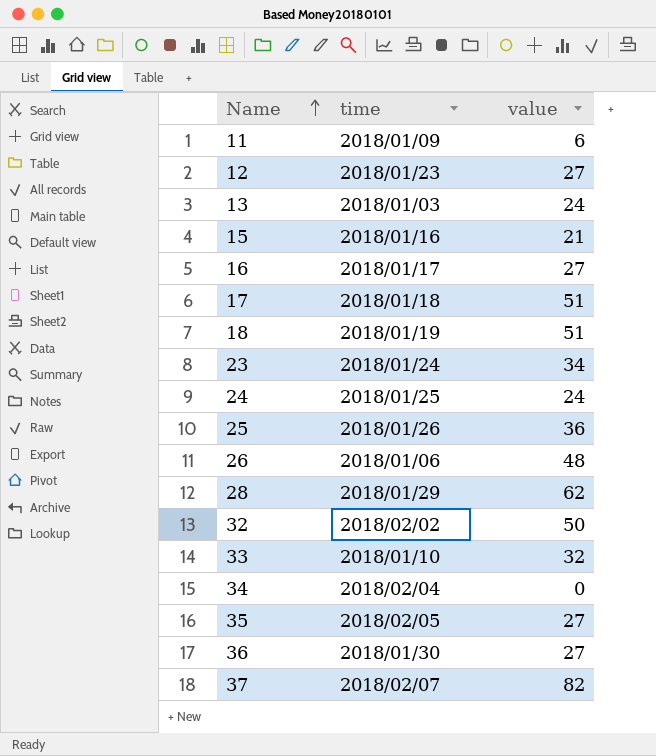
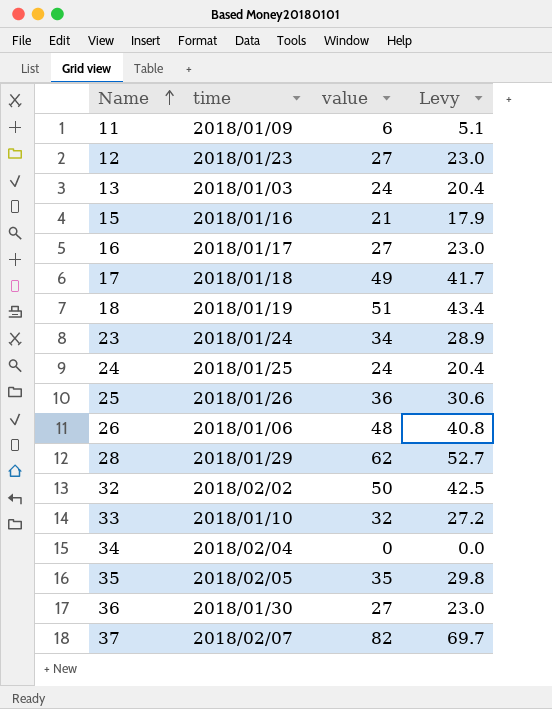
column Levy | formula: none -> [value] * 0.85
17 | value: 51 -> 49
35 | value: 27 -> 35

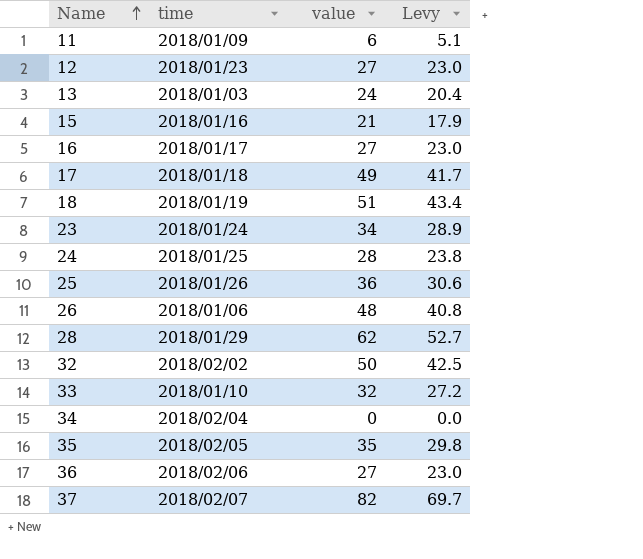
24 | value: 24 -> 28
24 | Levy: 20.4 -> 23.8
36 | time: 2018/01/30 -> 2018/02/06

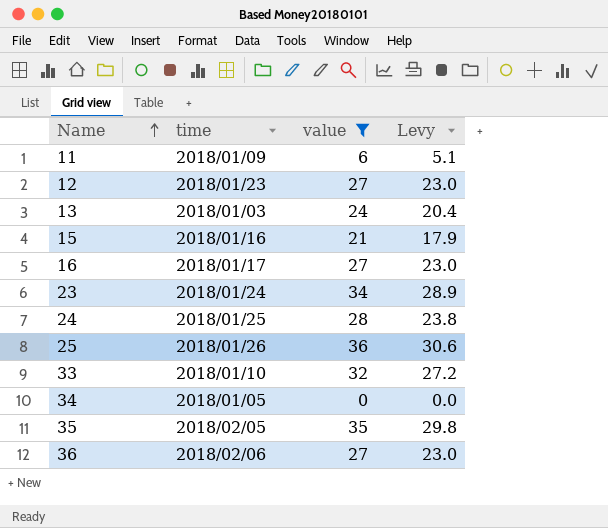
filter: none -> value <= 36
34 | time: 2018/02/04 -> 2018/01/05

